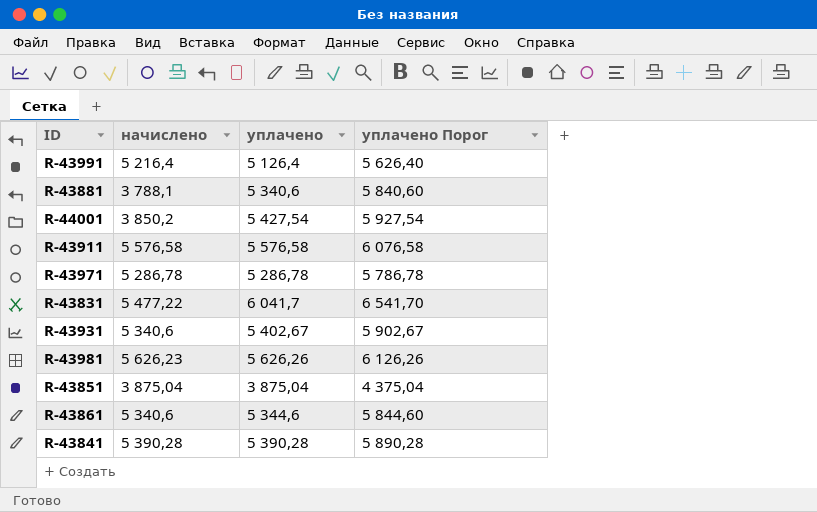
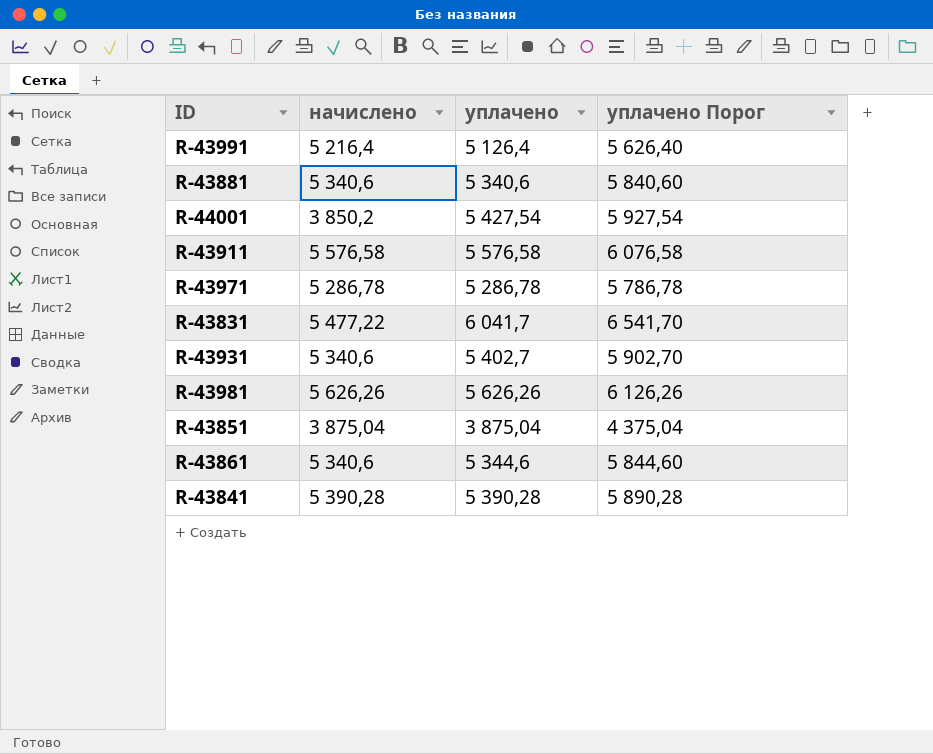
R-43881 | начислено: 3 788,1 -> 5 340,6
R-43931 | уплачено: 5 402,67 -> 5 402,7
R-43931 | уплачено Порог: 5 902,67 -> 5 902,70
R-43981 | начислено: 5 626,23 -> 5 626,26

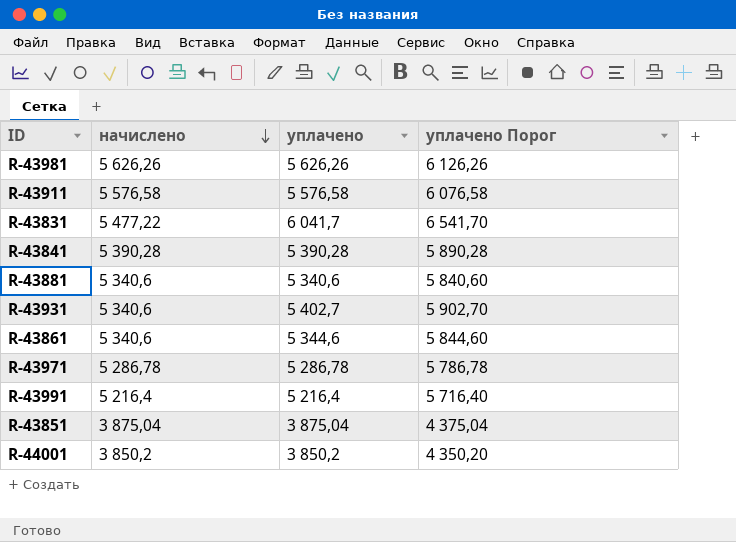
row order: none -> начислено descending
R-43991 | уплачено: 5 126,4 -> 5 216,4
R-43991 | уплачено Порог: 5 626,40 -> 5 716,40
R-44001 | уплачено: 5 427,54 -> 3 850,2
R-44001 | уплачено Порог: 5 927,54 -> 4 350,20

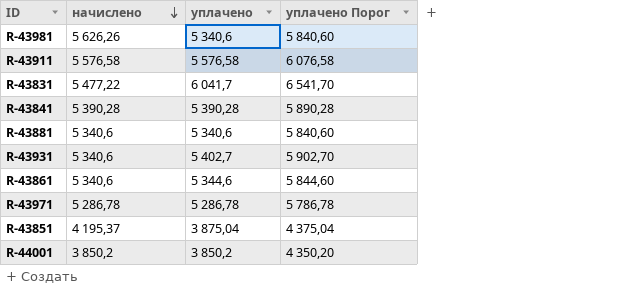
row R-43991: 5 216,4 | 5 216,4 | 5 716,40 -> none
R-43981 | уплачено: 5 626,26 -> 5 340,6
R-43981 | уплачено Порог: 6 126,26 -> 5 840,60
R-43851 | начислено: 3 875,04 -> 4 195,37

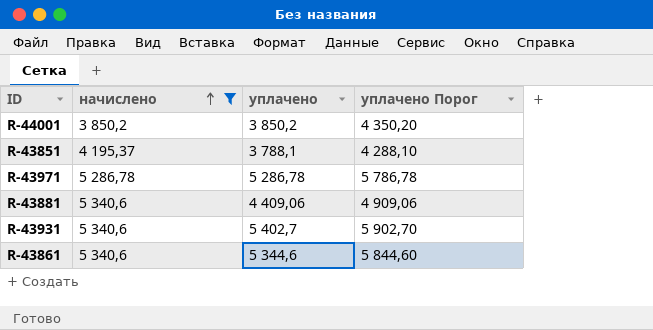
filter: none -> начислено <= 5 340,6
row order: начислено descending -> начислено ascending
R-43851 | уплачено: 3 875,04 -> 3 788,1
R-43851 | уплачено Порог: 4 375,04 -> 4 288,10
R-43881 | уплачено: 5 340,6 -> 4 409,06
R-43881 | уплачено Порог: 5 840,60 -> 4 909,06

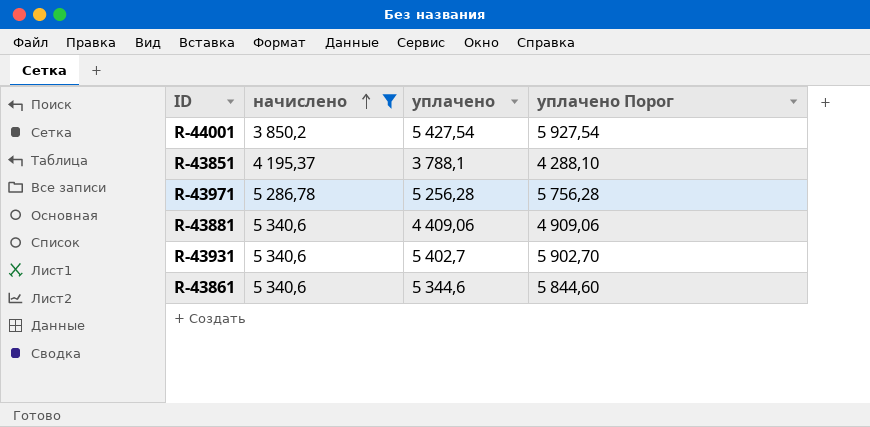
R-44001 | уплачено: 3 850,2 -> 5 427,54
R-44001 | уплачено Порог: 4 350,20 -> 5 927,54
R-43971 | уплачено: 5 286,78 -> 5 256,28
R-43971 | уплачено Порог: 5 786,78 -> 5 756,28

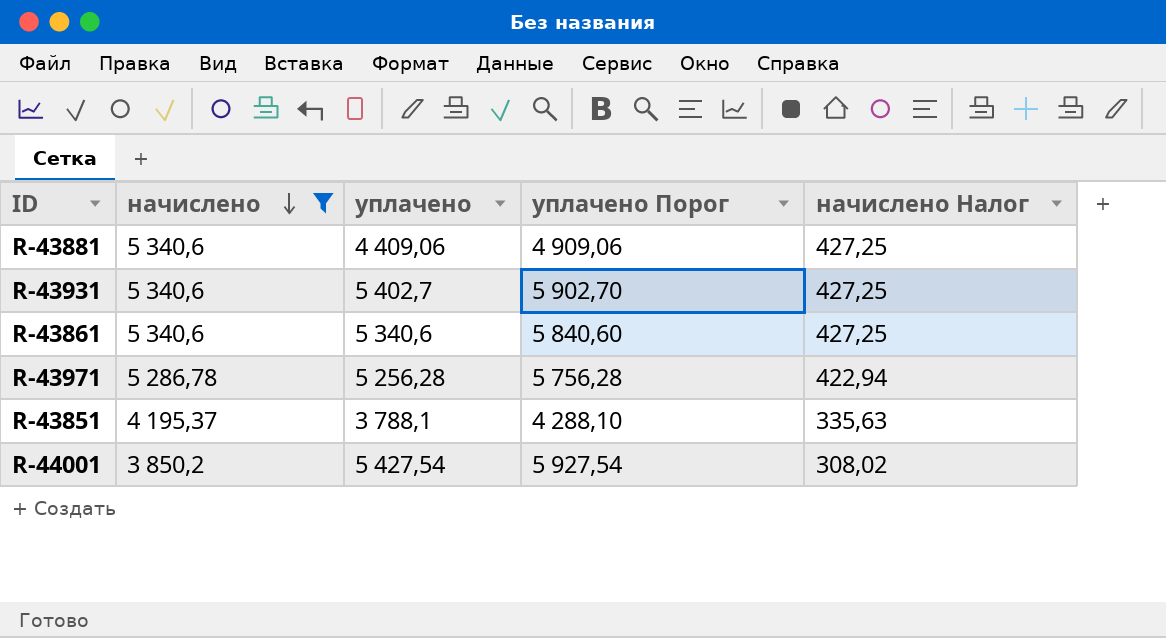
row order: начислено ascending -> начислено descending
column начислено Налог | formula: none -> [начислено] * 0,08
R-43861 | уплачено: 5 344,6 -> 5 340,6
R-43861 | уплачено Порог: 5 844,60 -> 5 840,60

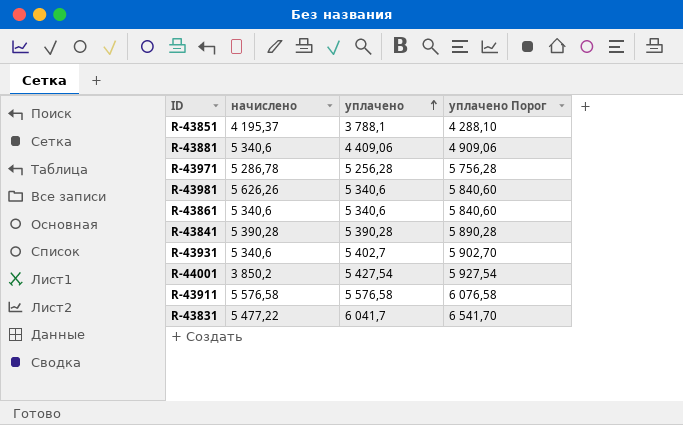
filter: начислено <= 5 340,6 -> none
row order: начислено descending -> уплачено ascending
column начислено Налог | formula: [начислено] * 0,08 -> none

